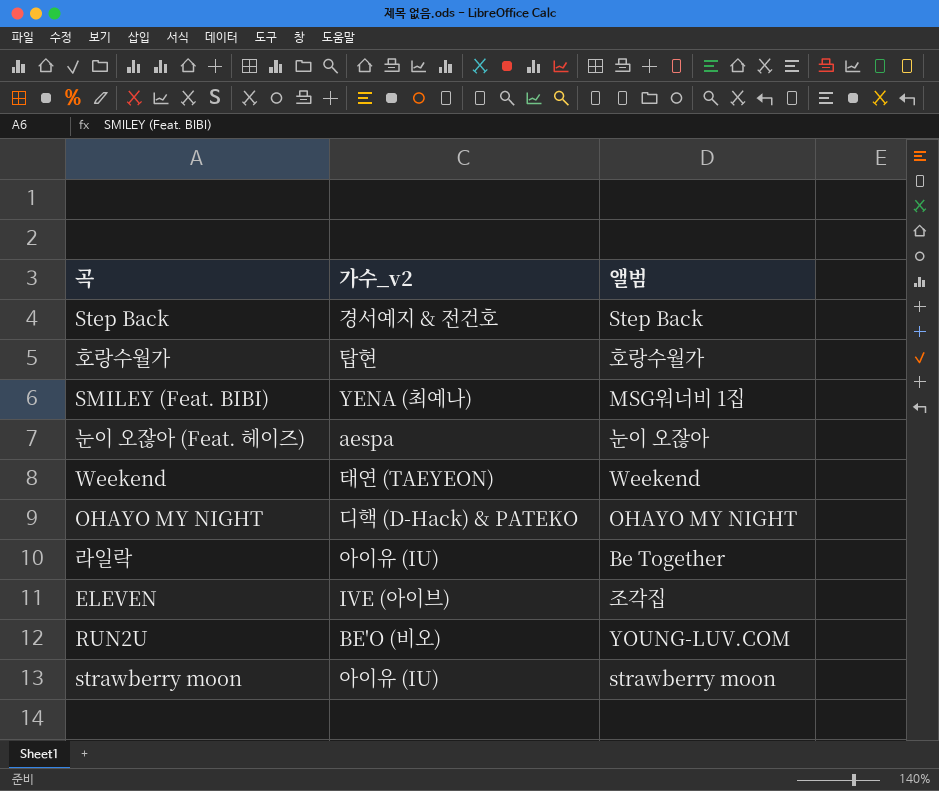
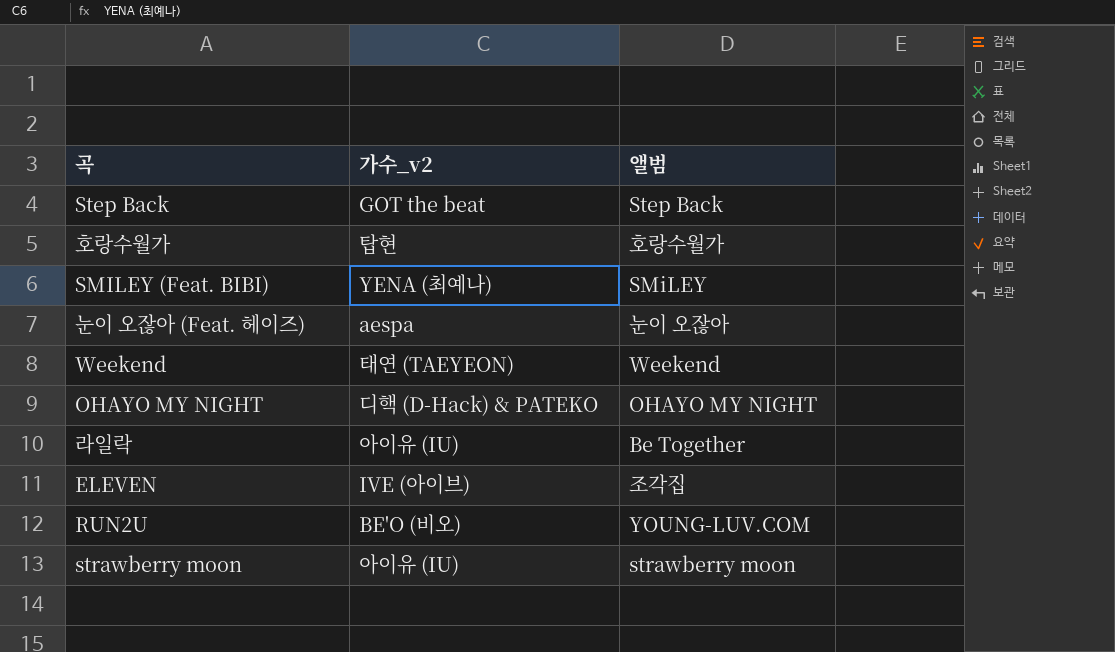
Step Back | 가수_v2: 경서예지 & 전건호 -> GOT the beat
SMILEY (Feat. BIBI) | 앨범: MSG워너비 1집 -> SMiLEY

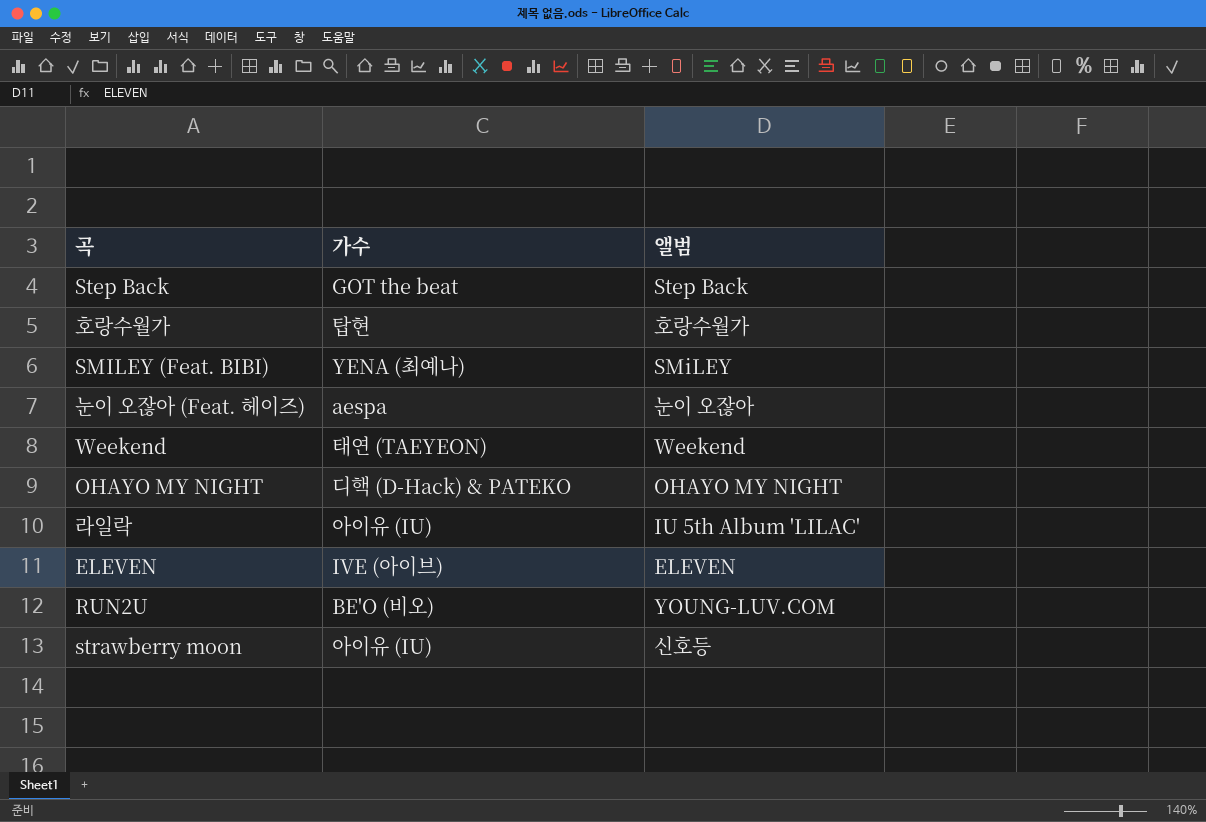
column name: 가수_v2 -> 가수
라일락 | 앨범: Be Together -> IU 5th Album 'LILAC'
ELEVEN | 앨범: 조각집 -> ELEVEN
strawberry moon | 앨범: strawberry moon -> 신호등

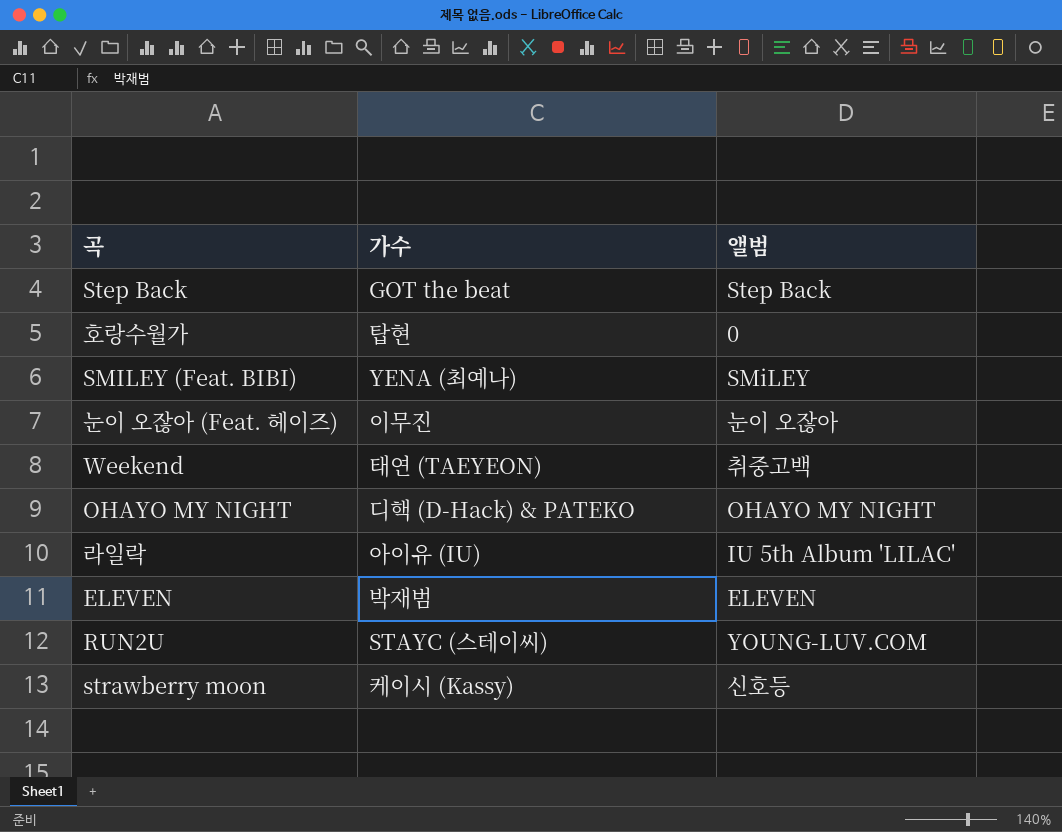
호랑수월가 | 앨범: 호랑수월가 -> 0
눈이 오잖아 (Feat. 헤이즈) | 가수: aespa -> 이무진
Weekend | 앨범: Weekend -> 취중고백
ELEVEN | 가수: IVE (아이브) -> 박재범
RUN2U | 가수: BE'O (비오) -> STAYC (스테이씨)
strawberry moon | 가수: 아이유 (IU) -> 케이시 (Kassy)

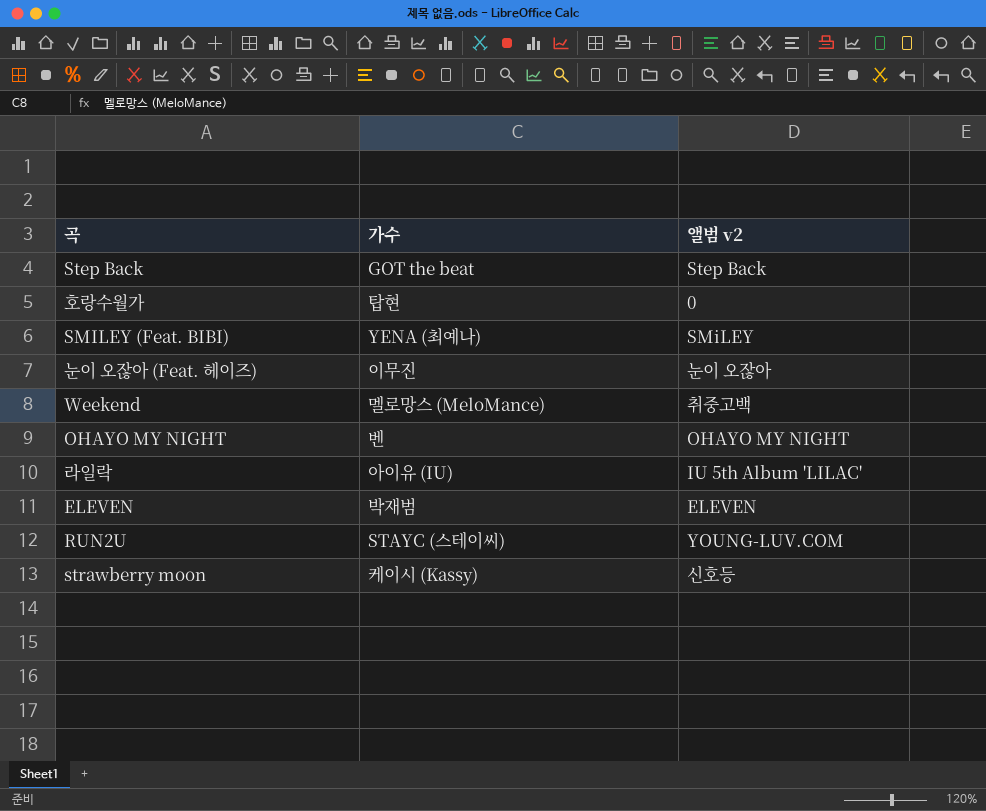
column name: 앨범 -> 앨범 v2
Weekend | 가수: 태연 (TAEYEON) -> 멜로망스 (MeloMance)
OHAYO MY NIGHT | 가수: 디핵 (D-Hack) & PATEKO -> 벤

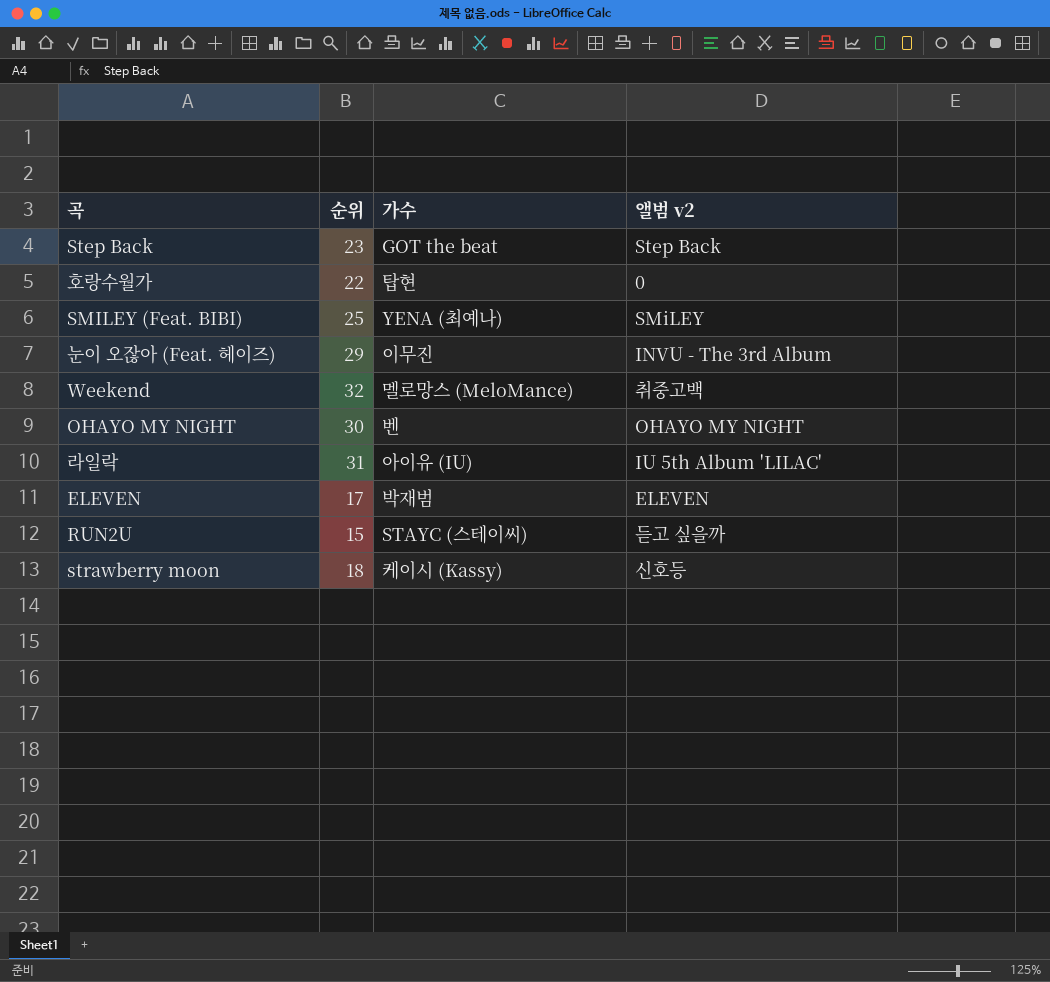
column 순위 | position: none -> 2
눈이 오잖아 (Feat. 헤이즈) | 앨범 v2: 눈이 오잖아 -> INVU - The 3rd Album
RUN2U | 앨범 v2: YOUNG-LUV.COM -> 듣고 싶을까

